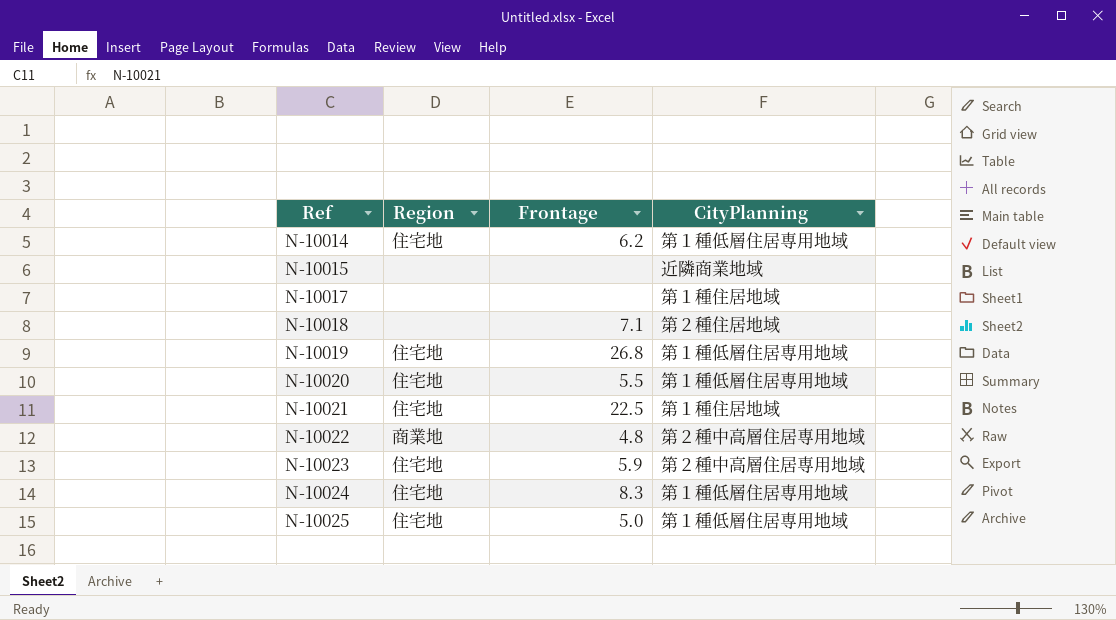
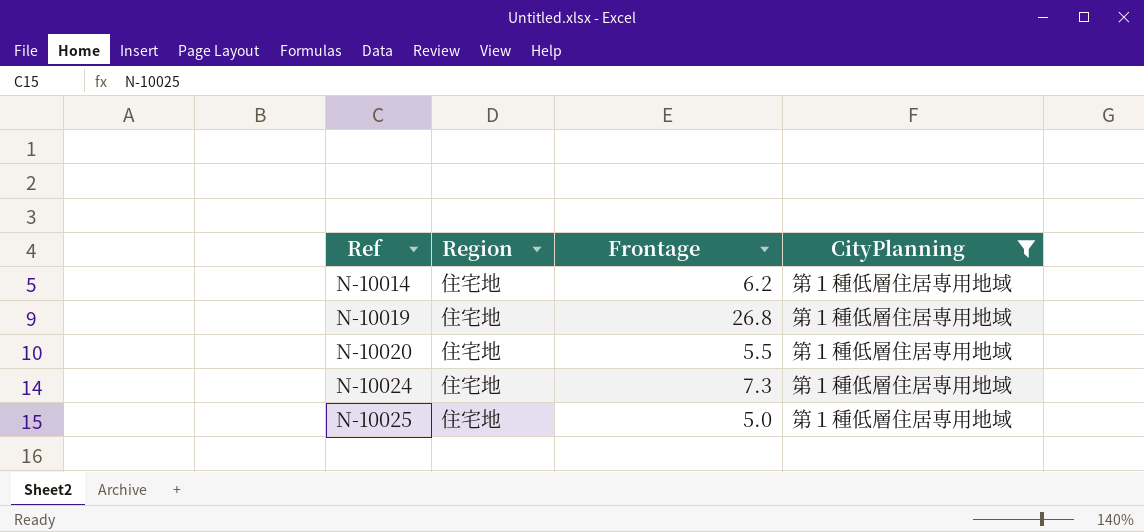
filter: none -> CityPlanning = 第１種低層住居専用地域
N-10024 | Frontage: 8.3 -> 7.3

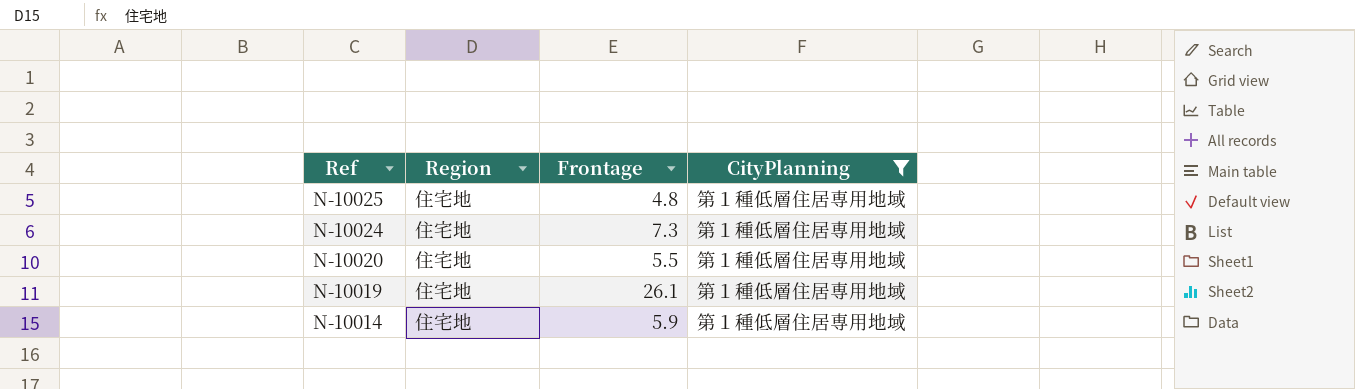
row order: Ref ascending -> Ref descending
N-10025 | Frontage: 5.0 -> 4.8
N-10019 | Frontage: 26.8 -> 26.1
N-10014 | Frontage: 6.2 -> 5.9

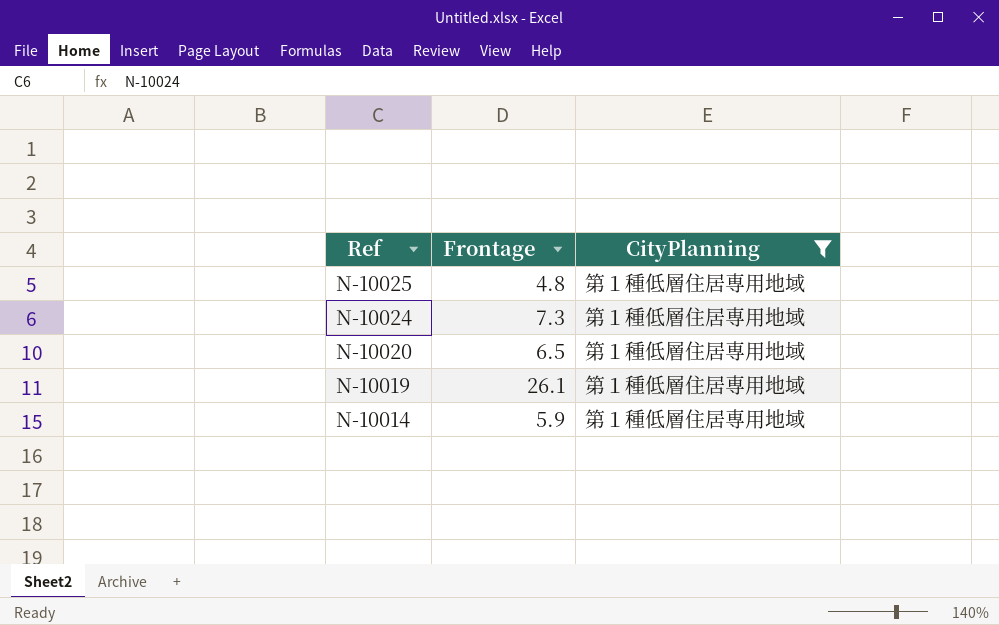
column Region | position: 2 -> none
N-10020 | Frontage: 5.5 -> 6.5

